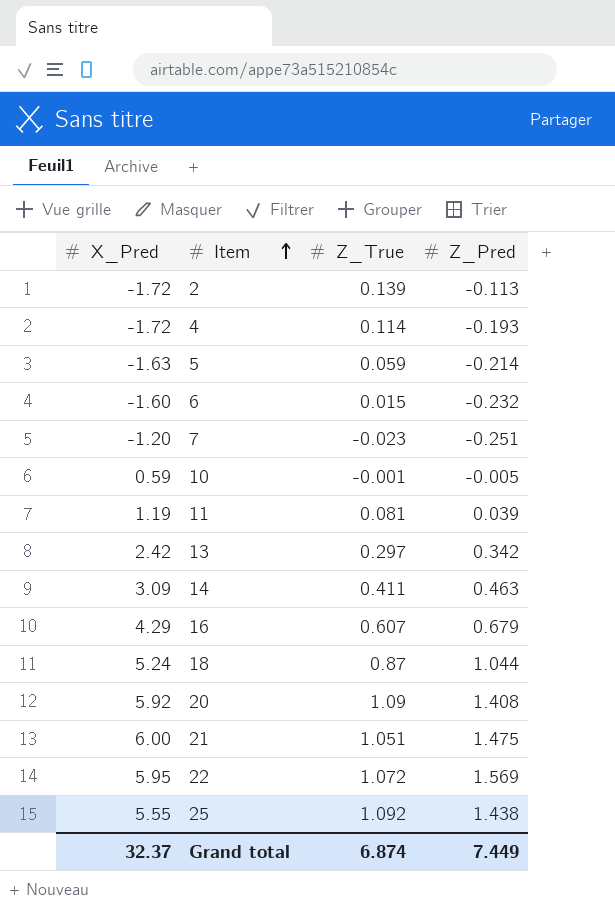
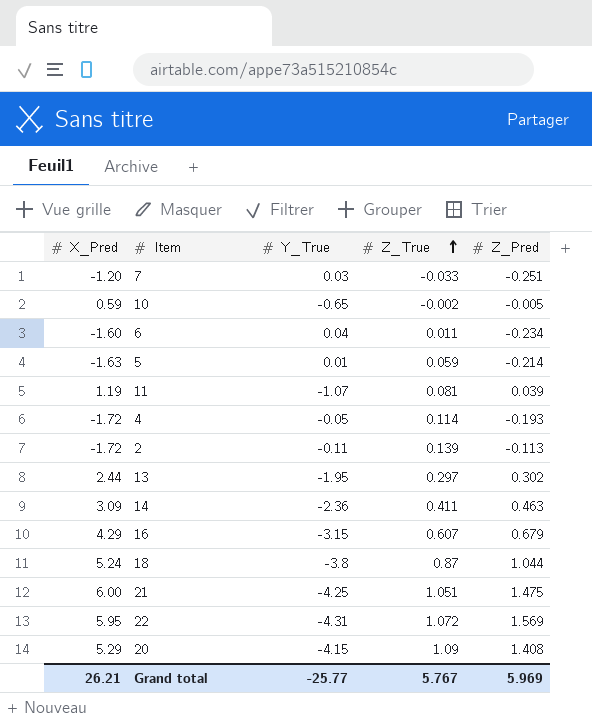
row order: Item ascending -> Z_True ascending
column Y_True | position: none -> 3
row 25: 5.55 | 1.092 | 1.438 -> none
7 | Z_True: -0.023 -> -0.033
10 | Z_True: -0.001 -> -0.002
6 | Z_True: 0.015 -> 0.011
6 | Z_Pred: -0.232 -> -0.234
13 | X_Pred: 2.42 -> 2.44
13 | Z_Pred: 0.342 -> 0.302
20 | X_Pred: 5.92 -> 5.29
Grand total | X_Pred: 32.37 -> 26.21
Grand total | Z_True: 6.874 -> 5.767
Grand total | Z_Pred: 7.449 -> 5.969

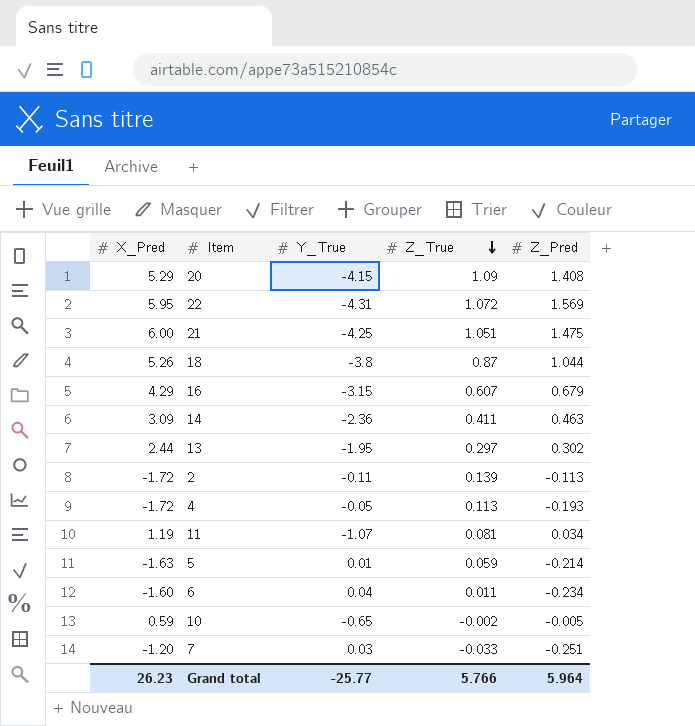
row order: Z_True ascending -> Z_True descending
18 | X_Pred: 5.24 -> 5.26
4 | Z_True: 0.114 -> 0.113
11 | Z_Pred: 0.039 -> 0.034
Grand total | X_Pred: 26.21 -> 26.23
Grand total | Z_True: 5.767 -> 5.766
Grand total | Z_Pred: 5.969 -> 5.964

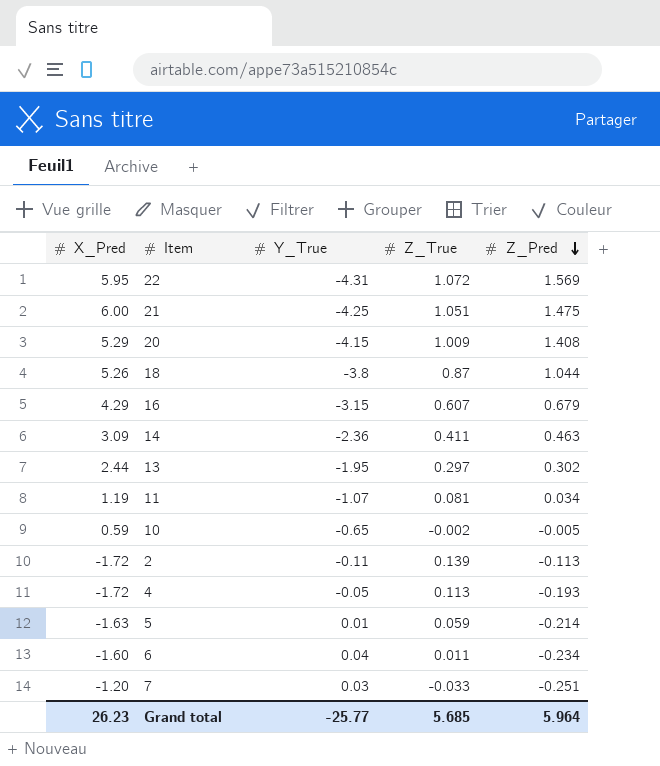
row order: Z_True descending -> Z_Pred descending
20 | Z_True: 1.09 -> 1.009
Grand total | Z_True: 5.766 -> 5.685

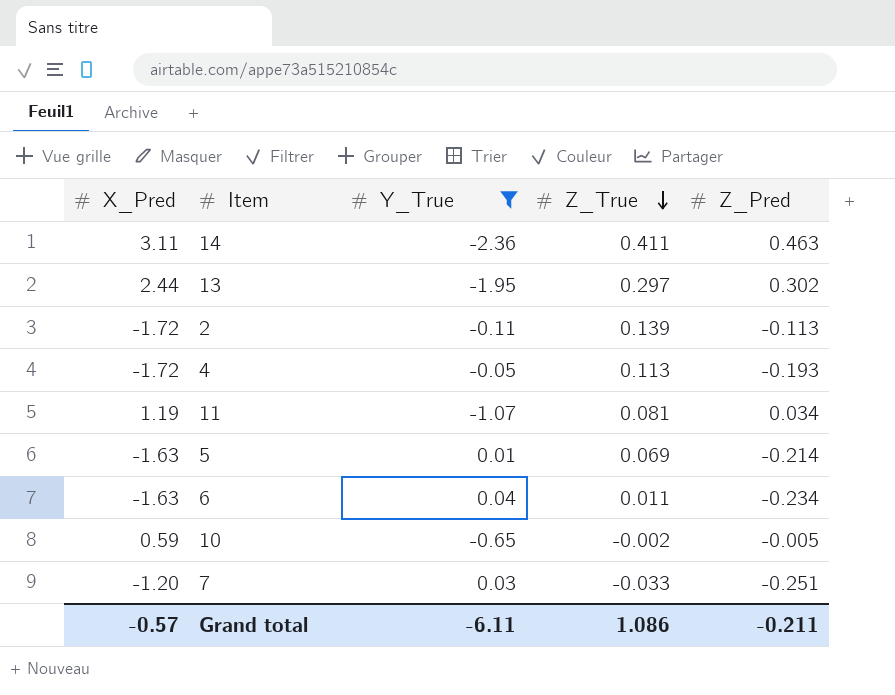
filter: none -> Y_True >= -2.36
row order: Z_Pred descending -> Z_True descending
14 | X_Pred: 3.09 -> 3.11
5 | Z_True: 0.059 -> 0.069
6 | X_Pred: -1.60 -> -1.63
Grand total | X_Pred: 26.23 -> -0.57
Grand total | Y_True: -25.77 -> -6.11
Grand total | Z_True: 5.685 -> 1.086
Grand total | Z_Pred: 5.964 -> -0.211

